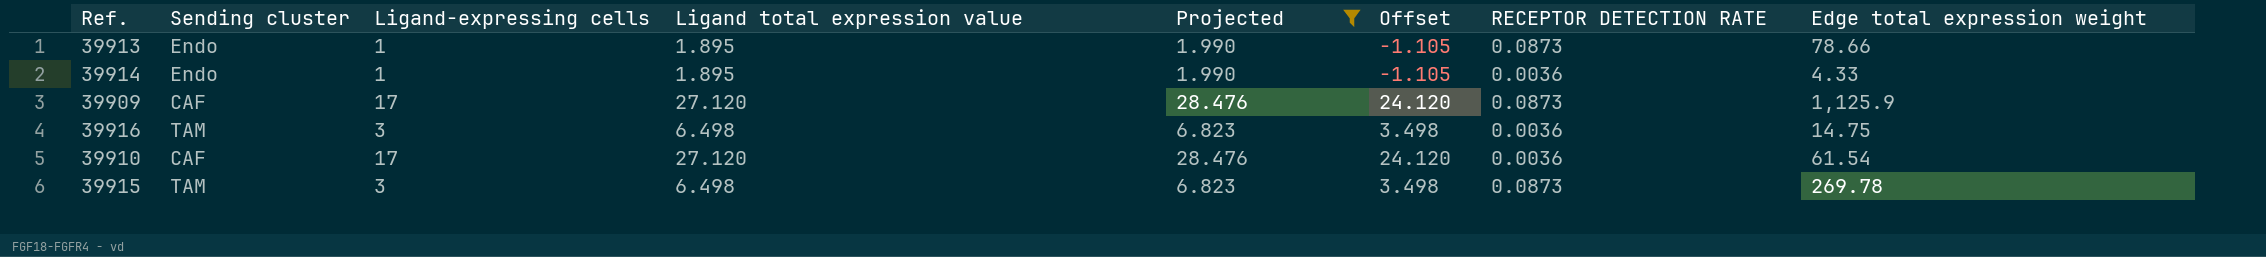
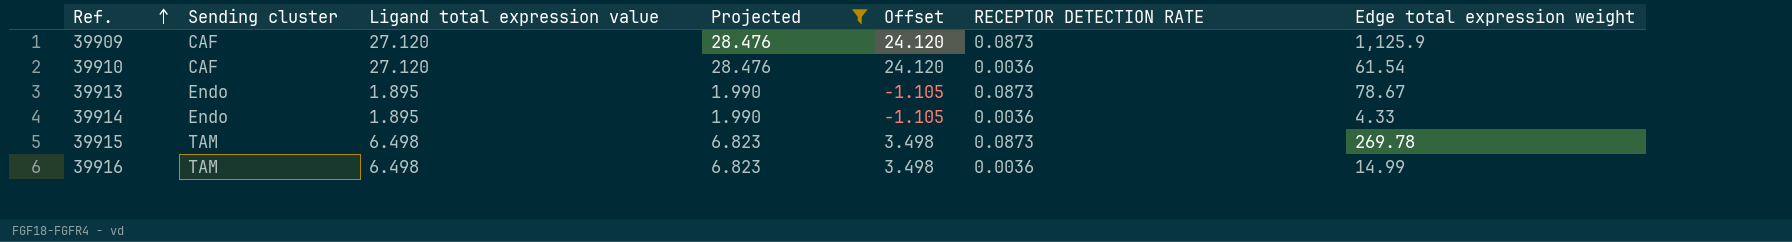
row order: none -> Ref. ascending
column Ligand-expressing cells | position: 3 -> none
39913 | Edge total expression weight: 78.66 -> 78.67
39916 | Edge total expression weight: 14.75 -> 14.99

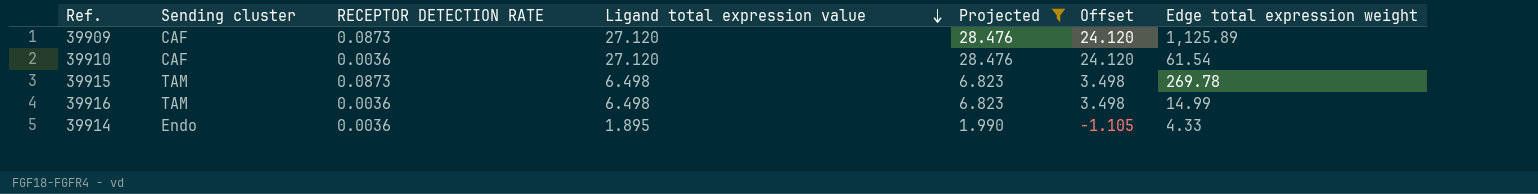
row order: Ref. ascending -> Ligand total expression value descending
column RECEPTOR DETECTION RATE | position: 6 -> 3
row 39913: Endo | 1.895 | 1.990 | -1.105 | 0.0873 | 78.67 -> none
39909 | Edge total expression weight: 1,125.9 -> 1,125.89

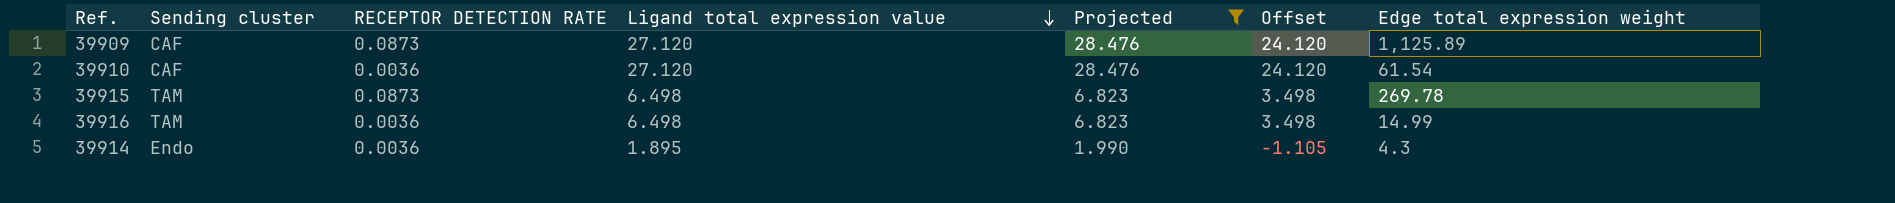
39914 | Edge total expression weight: 4.33 -> 4.3

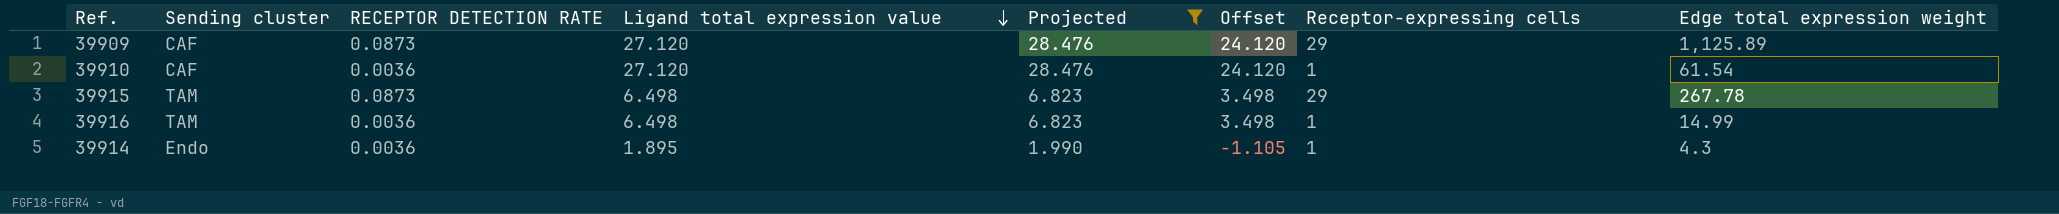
column Receptor-expressing cells | position: none -> 7
39915 | Edge total expression weight: 269.78 -> 267.78

